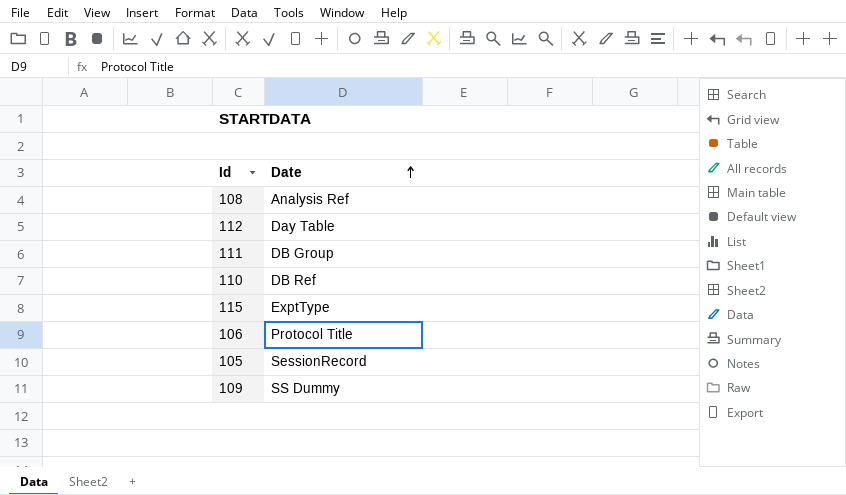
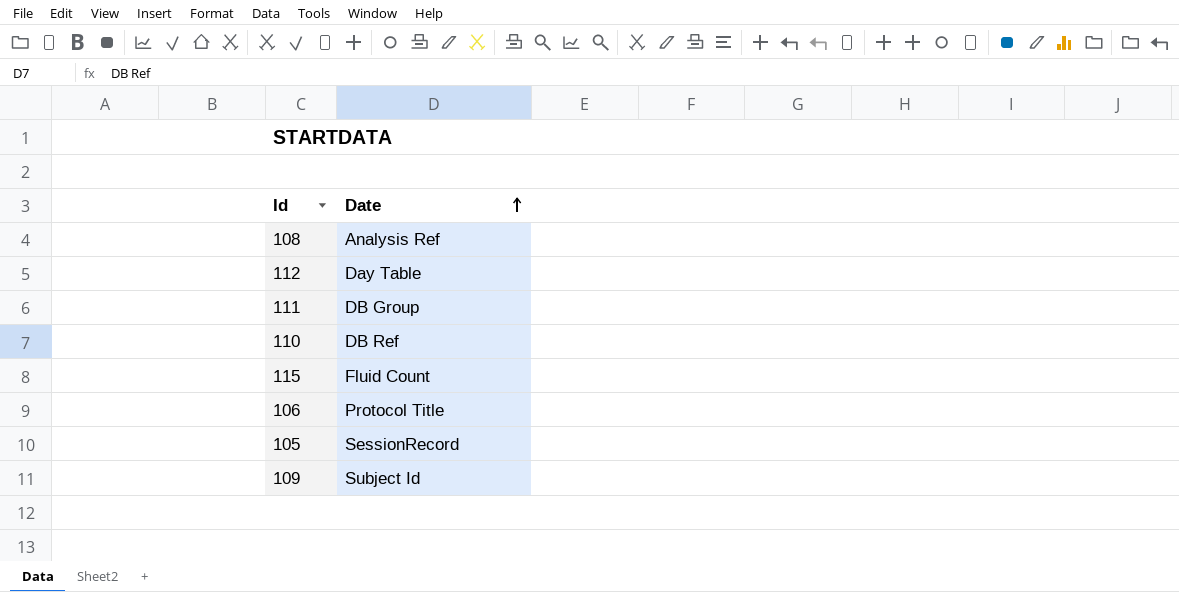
115 | Date: ExptType -> Fluid Count
109 | Date: SS Dummy -> Subject Id

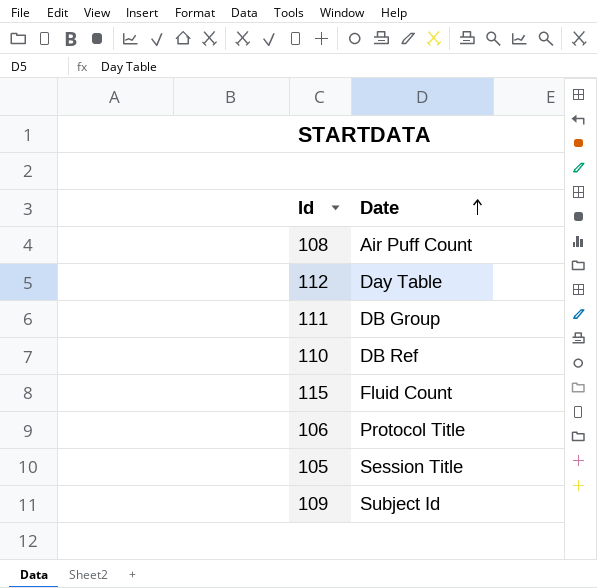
108 | Date: Analysis Ref -> Air Puff Count
105 | Date: SessionRecord -> Session Title

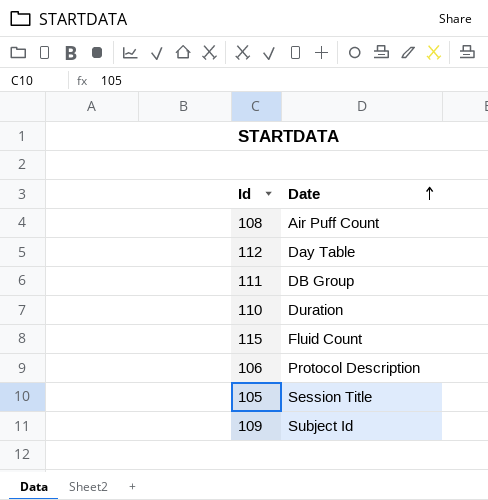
110 | Date: DB Ref -> Duration
106 | Date: Protocol Title -> Protocol Description

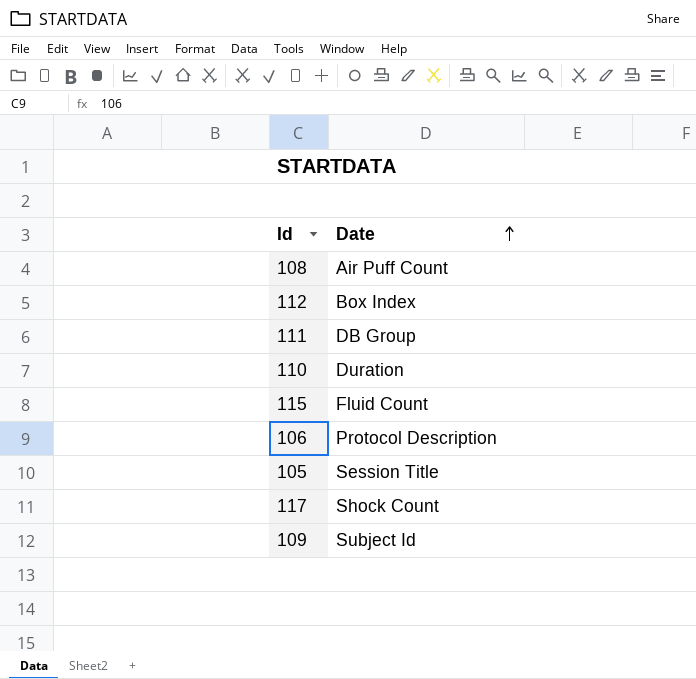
112 | Date: Day Table -> Box Index
row 117: none -> Shock Count

